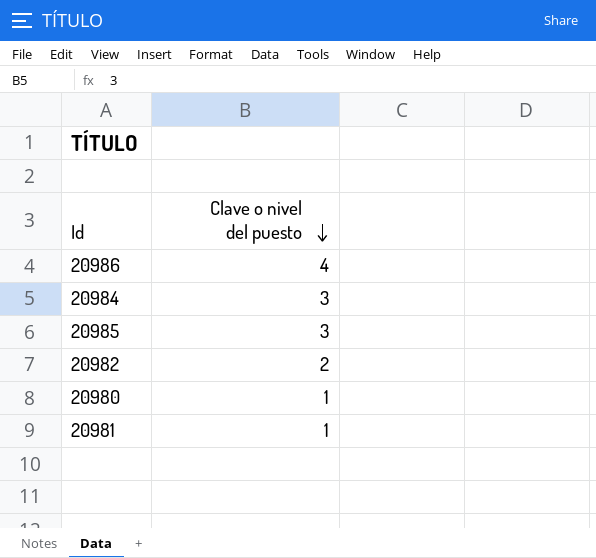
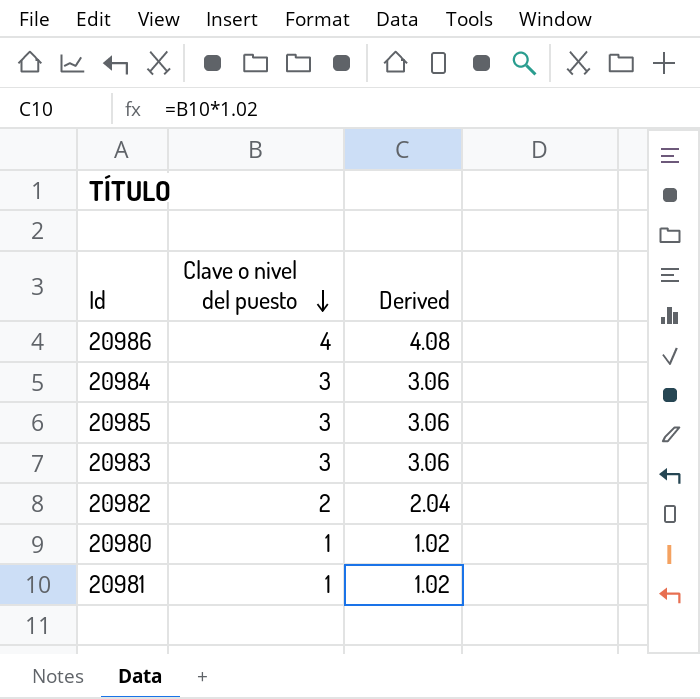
column Derived | formula: none -> [Clave o nivel del puesto] * 1.02
row 20983: none -> 3 | 3.06

